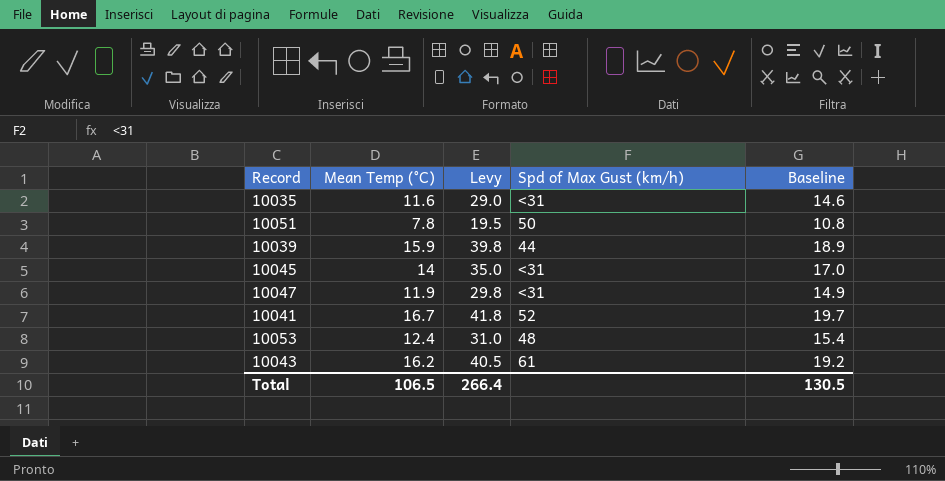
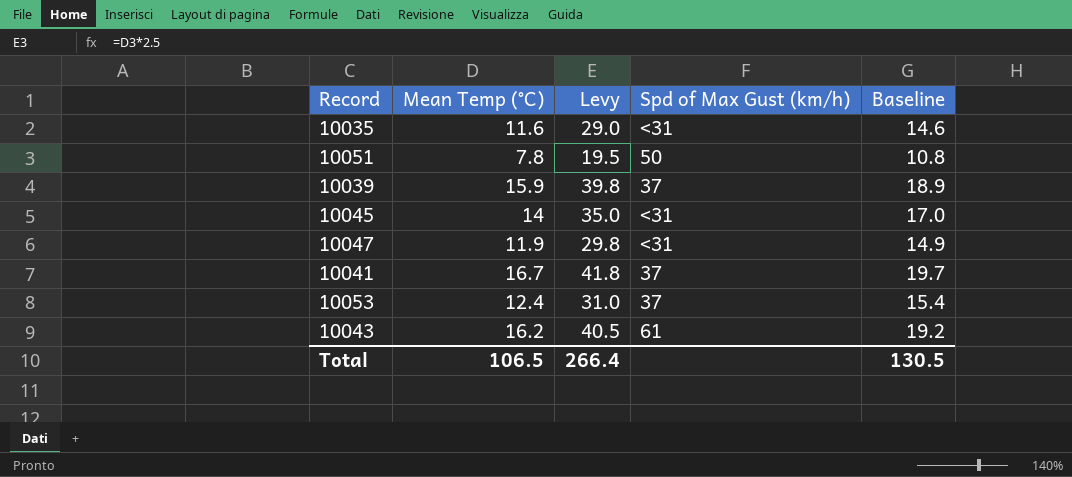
10039 | Spd of Max Gust (km/h): 44 -> 37
10041 | Spd of Max Gust (km/h): 52 -> 37
10053 | Spd of Max Gust (km/h): 48 -> 37

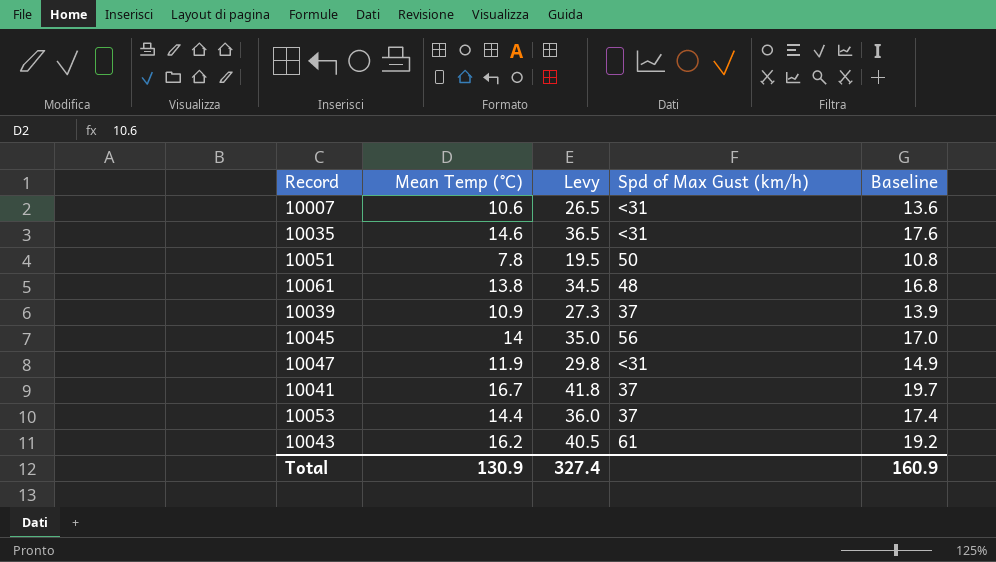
row 10007: none -> 10.6 | 26.5 | <31 | 13.6
10035 | Mean Temp (°C): 11.6 -> 14.6
10035 | Levy: 29.0 -> 36.5
10035 | Baseline: 14.6 -> 17.6
row 10061: none -> 13.8 | 34.5 | 48 | 16.8
10039 | Mean Temp (°C): 15.9 -> 10.9
10039 | Levy: 39.8 -> 27.3
10039 | Baseline: 18.9 -> 13.9
10045 | Spd of Max Gust (km/h): <31 -> 56
10053 | Mean Temp (°C): 12.4 -> 14.4
10053 | Levy: 31.0 -> 36.0
10053 | Baseline: 15.4 -> 17.4
Total | Mean Temp (°C): 106.5 -> 130.9
Total | Levy: 266.4 -> 327.4
Total | Baseline: 130.5 -> 160.9

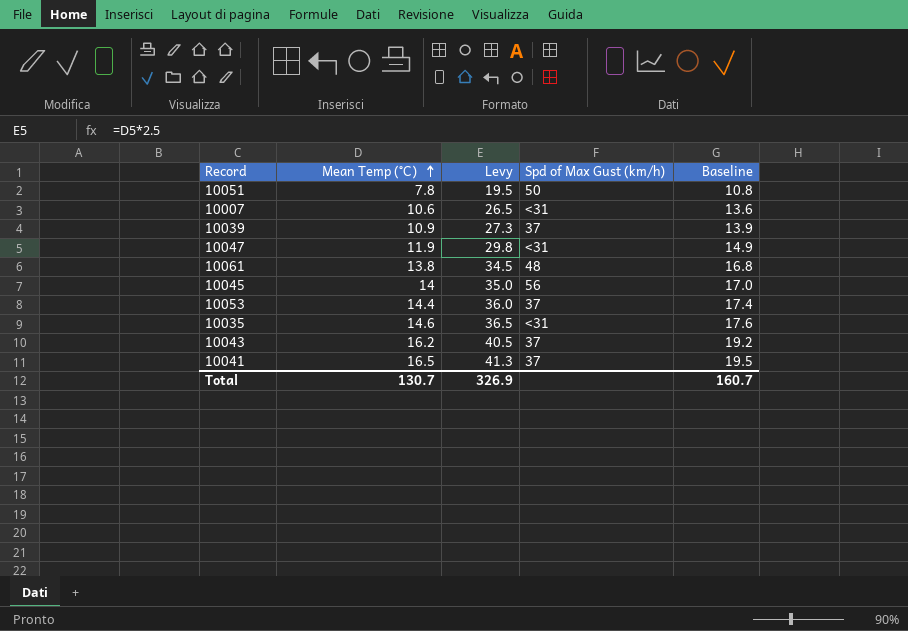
row order: none -> Mean Temp (°C) ascending
10043 | Spd of Max Gust (km/h): 61 -> 37
10041 | Mean Temp (°C): 16.7 -> 16.5
10041 | Levy: 41.8 -> 41.3
10041 | Baseline: 19.7 -> 19.5
Total | Mean Temp (°C): 130.9 -> 130.7
Total | Levy: 327.4 -> 326.9
Total | Baseline: 160.9 -> 160.7

